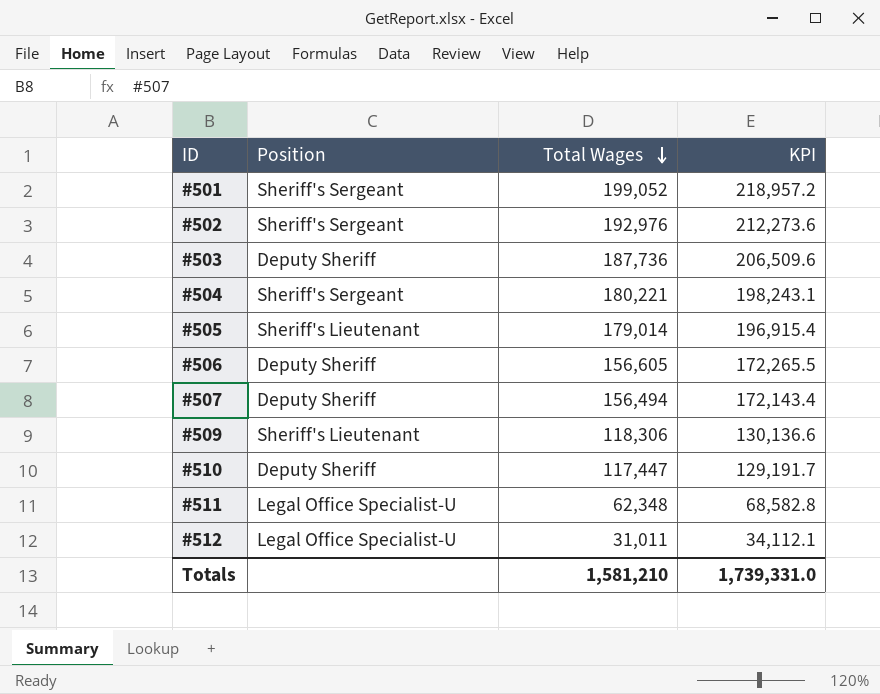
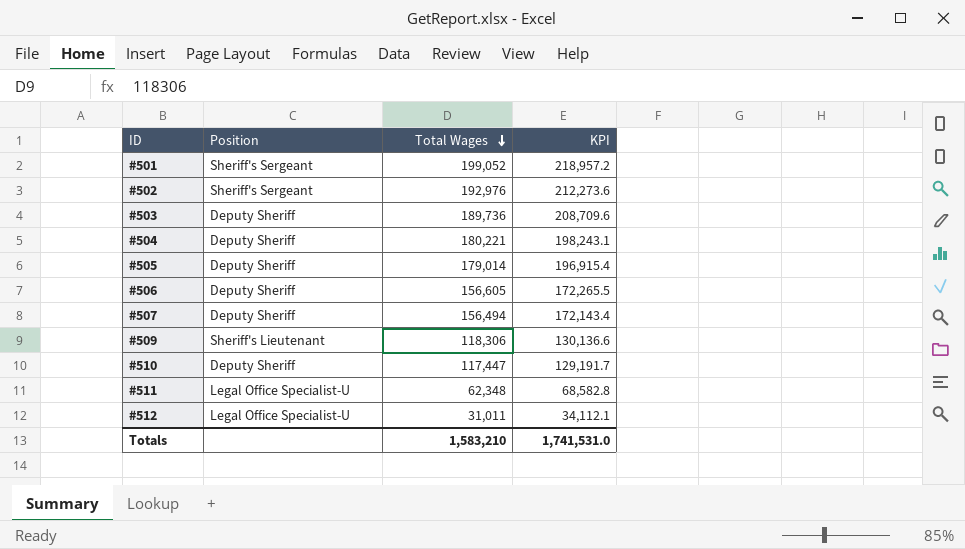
#503 | Total Wages: 187,736 -> 189,736
#503 | KPI: 206,509.6 -> 208,709.6
#504 | Position: Sheriff's Sergeant -> Deputy Sheriff
#505 | Position: Sheriff's Lieutenant -> Deputy Sheriff
Totals | Total Wages: 1,581,210 -> 1,583,210
Totals | KPI: 1,739,331.0 -> 1,741,531.0

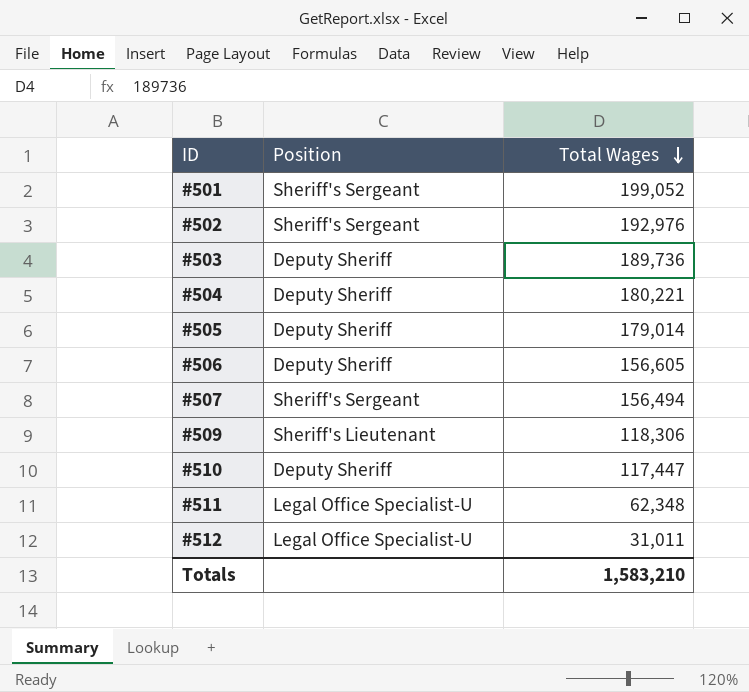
column KPI | formula: [Total Wages] * 1.1 -> none
#507 | Position: Deputy Sheriff -> Sheriff's Sergeant

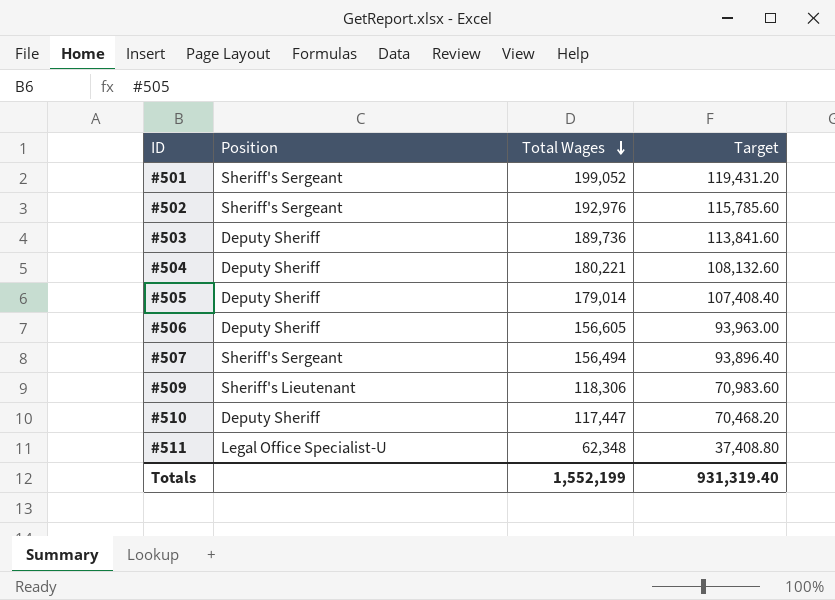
column Target | formula: none -> [Total Wages] * 0.6
row #512: Legal Office Specialist-U | 31,011 -> none
Totals | Total Wages: 1,583,210 -> 1,552,199

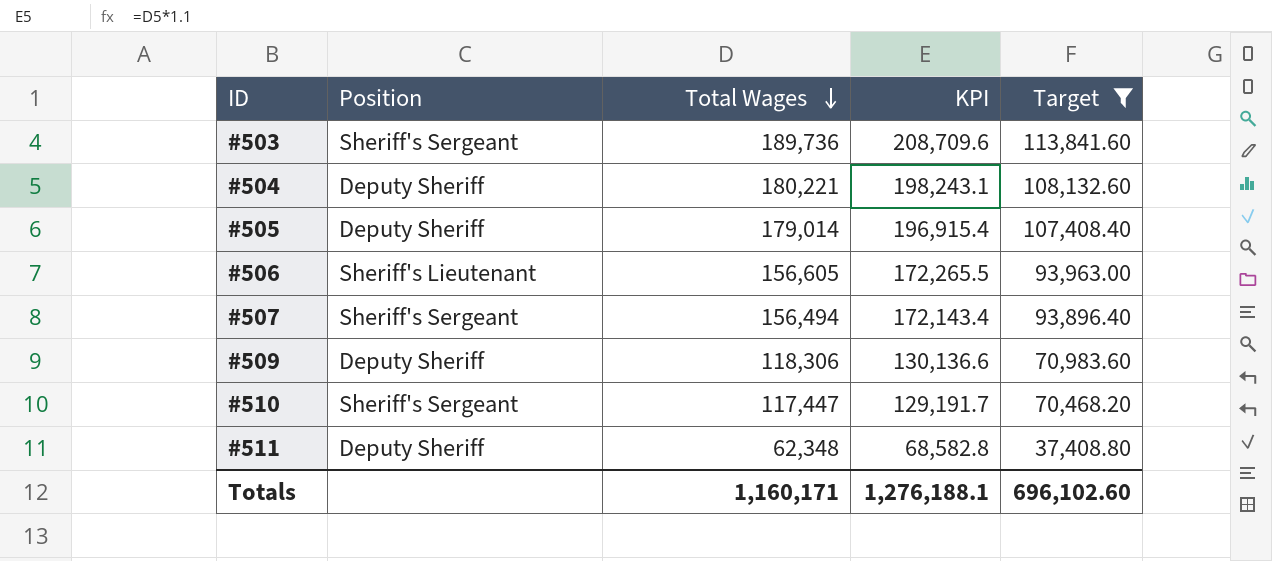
filter: none -> Target <= 113,841.60
column KPI | formula: none -> [Total Wages] * 1.1
#503 | Position: Deputy Sheriff -> Sheriff's Sergeant
#506 | Position: Deputy Sheriff -> Sheriff's Lieutenant
#509 | Position: Sheriff's Lieutenant -> Deputy Sheriff
#510 | Position: Deputy Sheriff -> Sheriff's Sergeant
#511 | Position: Legal Office Specialist-U -> Deputy Sheriff
Totals | Total Wages: 1,552,199 -> 1,160,171
Totals | Target: 931,319.40 -> 696,102.60

